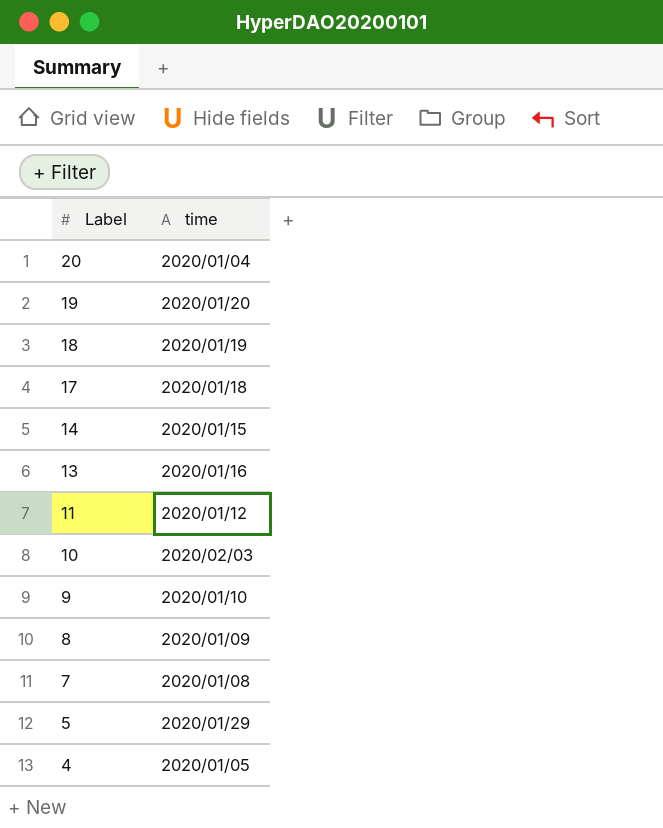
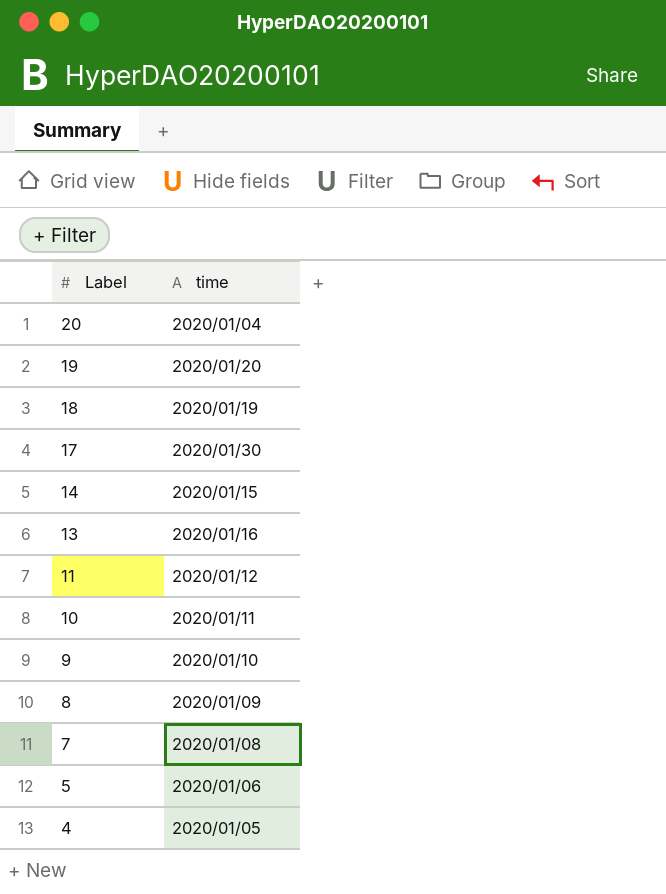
17 | time: 2020/01/18 -> 2020/01/30
10 | time: 2020/02/03 -> 2020/01/11
5 | time: 2020/01/29 -> 2020/01/06

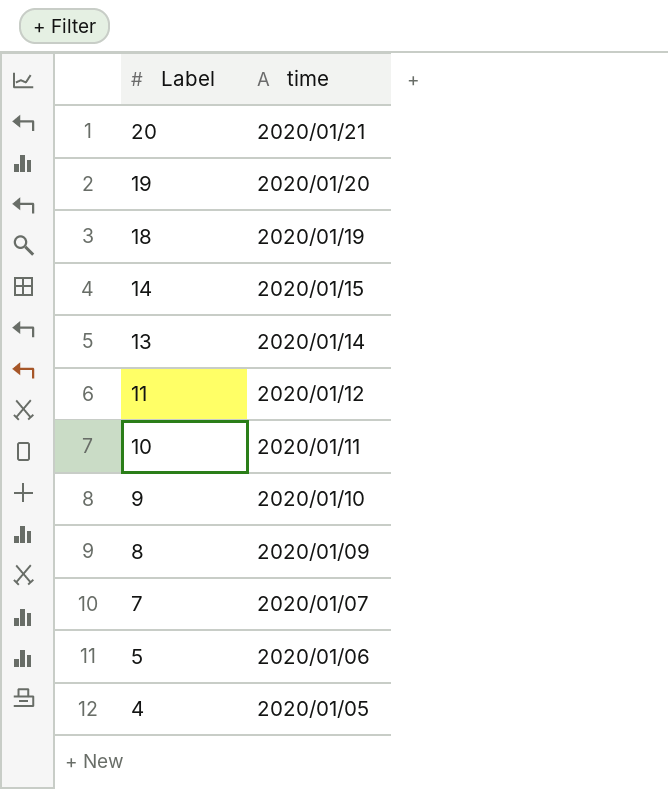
row 17: 2020/01/30 -> none
20 | time: 2020/01/04 -> 2020/01/21
13 | time: 2020/01/16 -> 2020/01/14
7 | time: 2020/01/08 -> 2020/01/07

